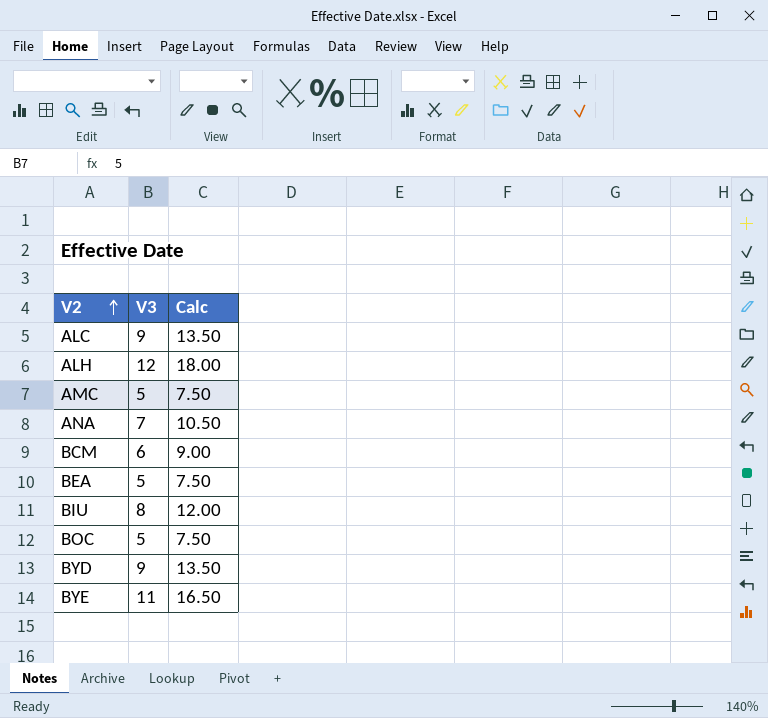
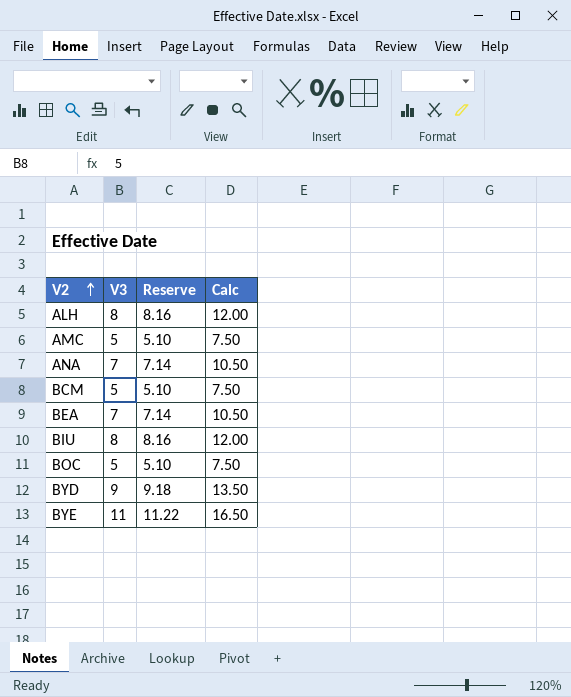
column Reserve | formula: none -> [V3] * 1.02
row ALC: 9 | 13.50 -> none
ALH | V3: 12 -> 8
ALH | Calc: 18.00 -> 12.00
BCM | V3: 6 -> 5
BCM | Calc: 9.00 -> 7.50
BEA | V3: 5 -> 7
BEA | Calc: 7.50 -> 10.50

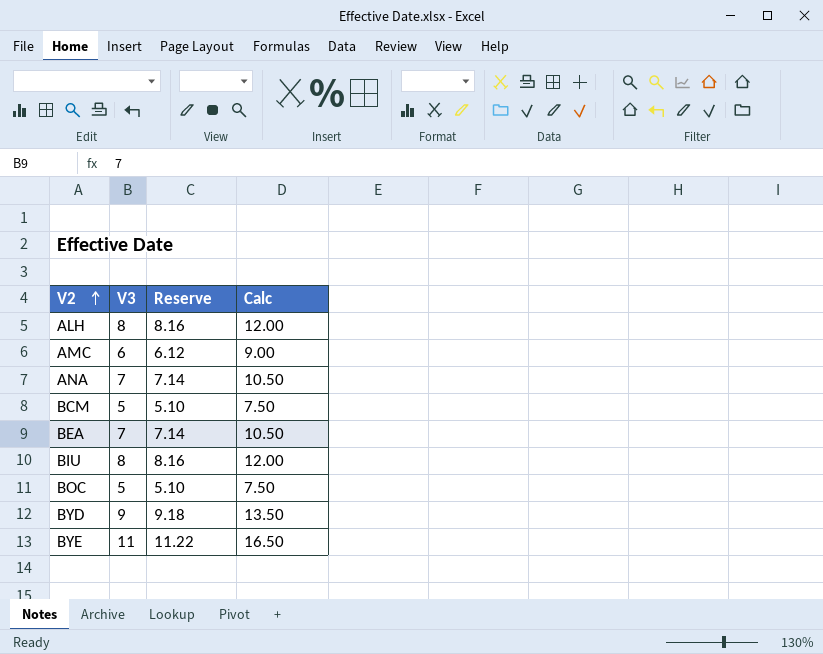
AMC | V3: 5 -> 6
AMC | Reserve: 5.10 -> 6.12
AMC | Calc: 7.50 -> 9.00

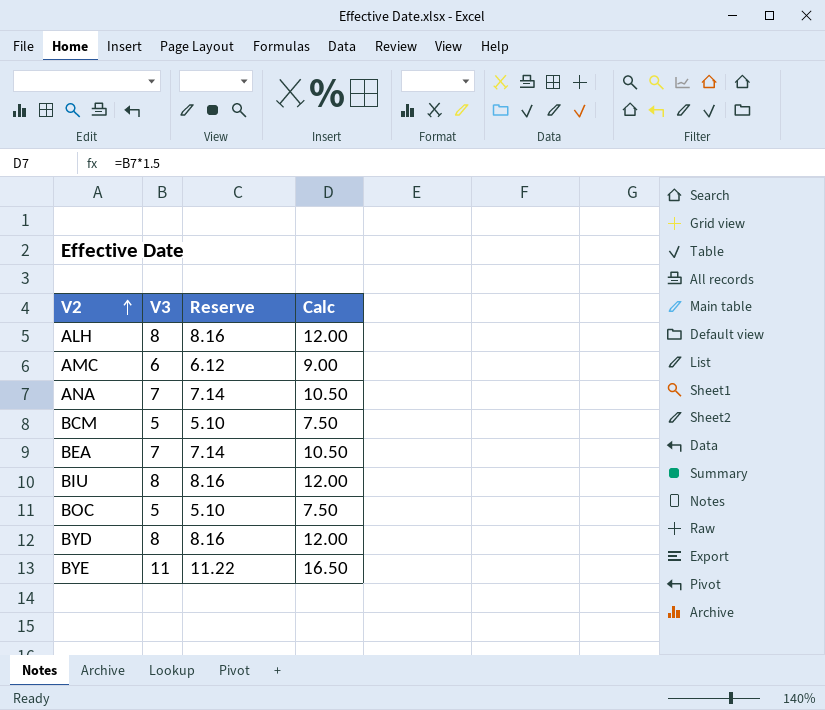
BYD | V3: 9 -> 8
BYD | Reserve: 9.18 -> 8.16
BYD | Calc: 13.50 -> 12.00

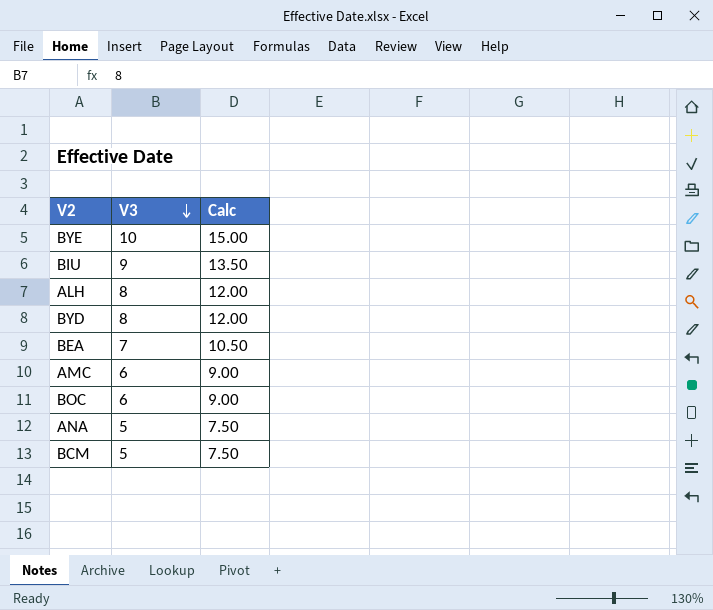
row order: V2 ascending -> V3 descending
column Reserve | formula: [V3] * 1.02 -> none
BYE | V3: 11 -> 10
BYE | Calc: 16.50 -> 15.00
BIU | V3: 8 -> 9
BIU | Calc: 12.00 -> 13.50
BOC | V3: 5 -> 6
BOC | Calc: 7.50 -> 9.00
ANA | V3: 7 -> 5
ANA | Calc: 10.50 -> 7.50

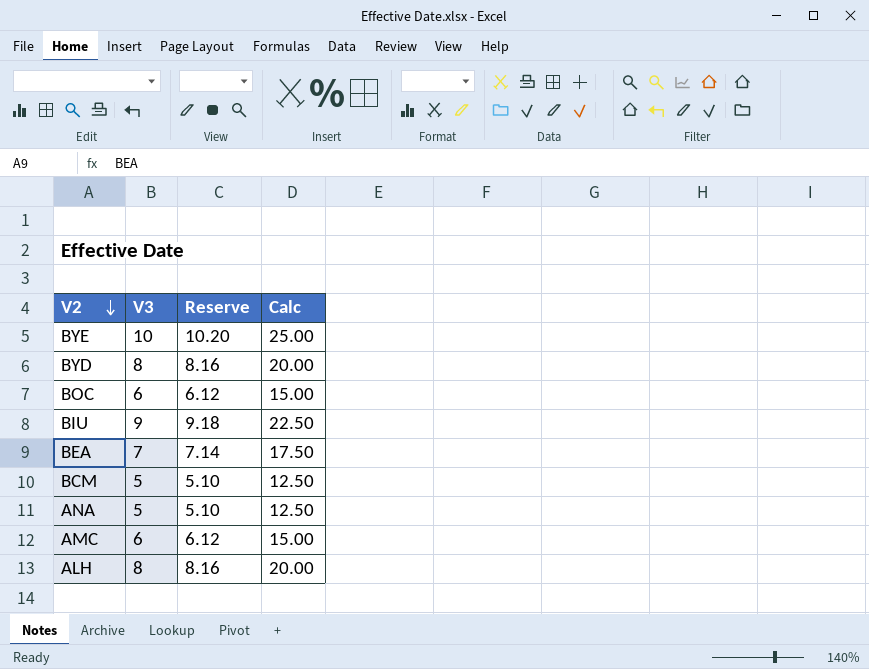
row order: V3 descending -> V2 descending
column Reserve | formula: none -> [V3] * 1.02
column Calc | formula: [V3] * 1.5 -> [V3] * 2.5

